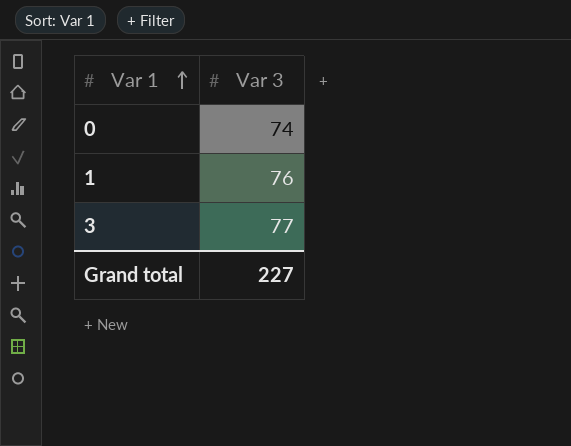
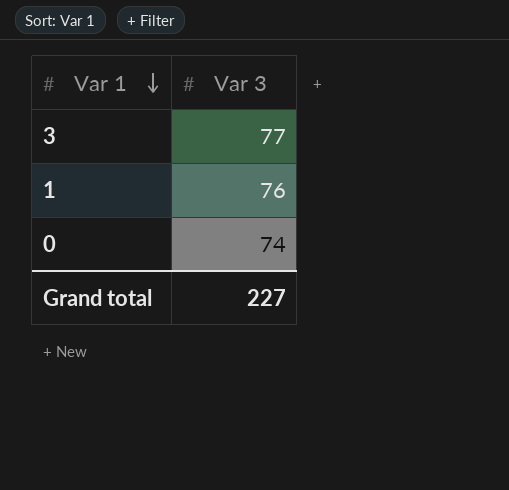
row order: Var 1 ascending -> Var 1 descending

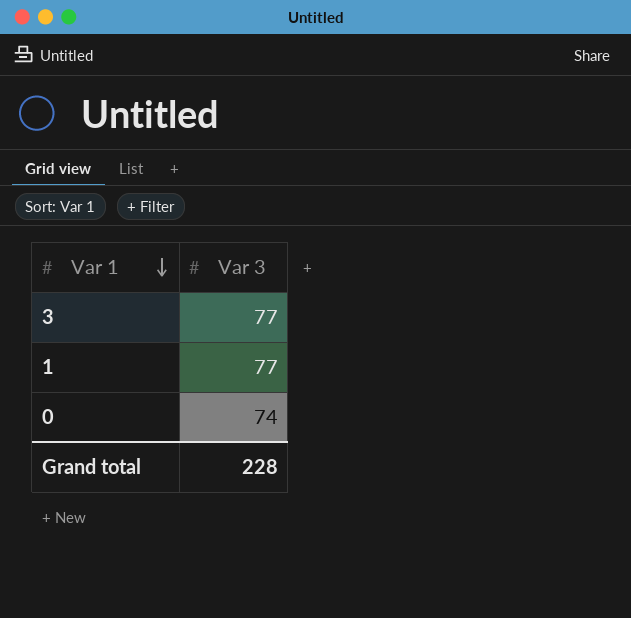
1 | Var 3: 76 -> 77
Grand total | Var 3: 227 -> 228

